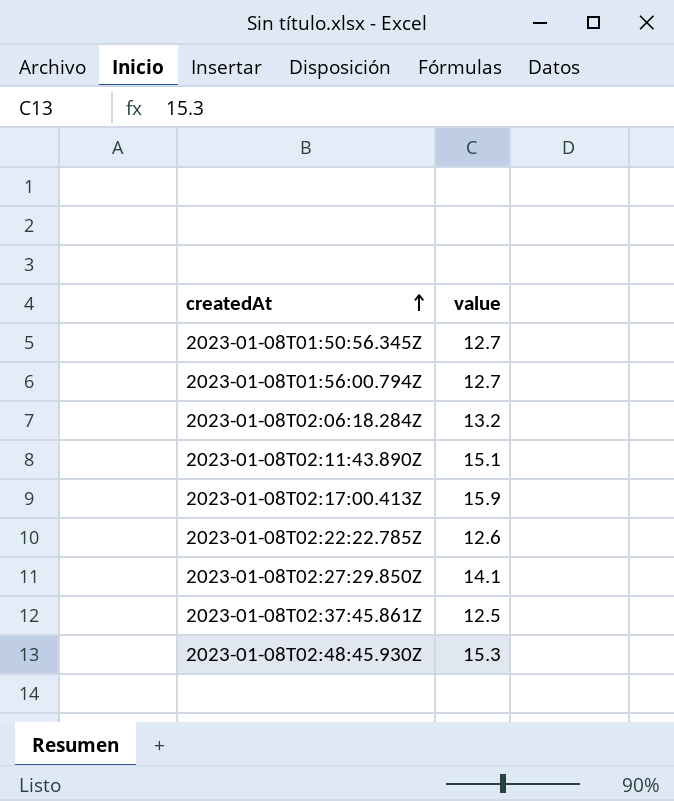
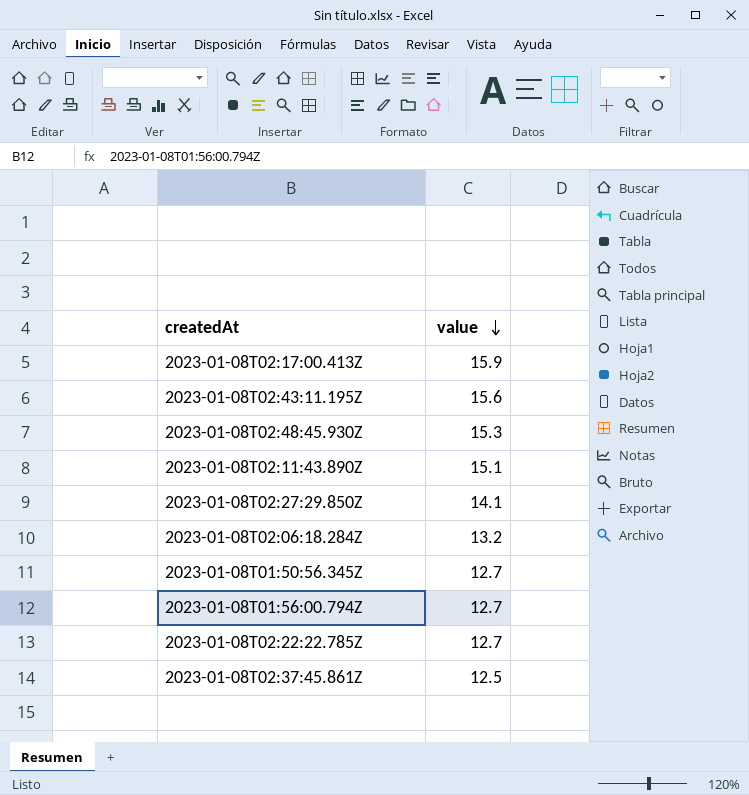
row order: createdAt ascending -> value descending
row 2023-01-08T02:43:11.195Z: none -> 15.6
2023-01-08T02:22:22.785Z | value: 12.6 -> 12.7

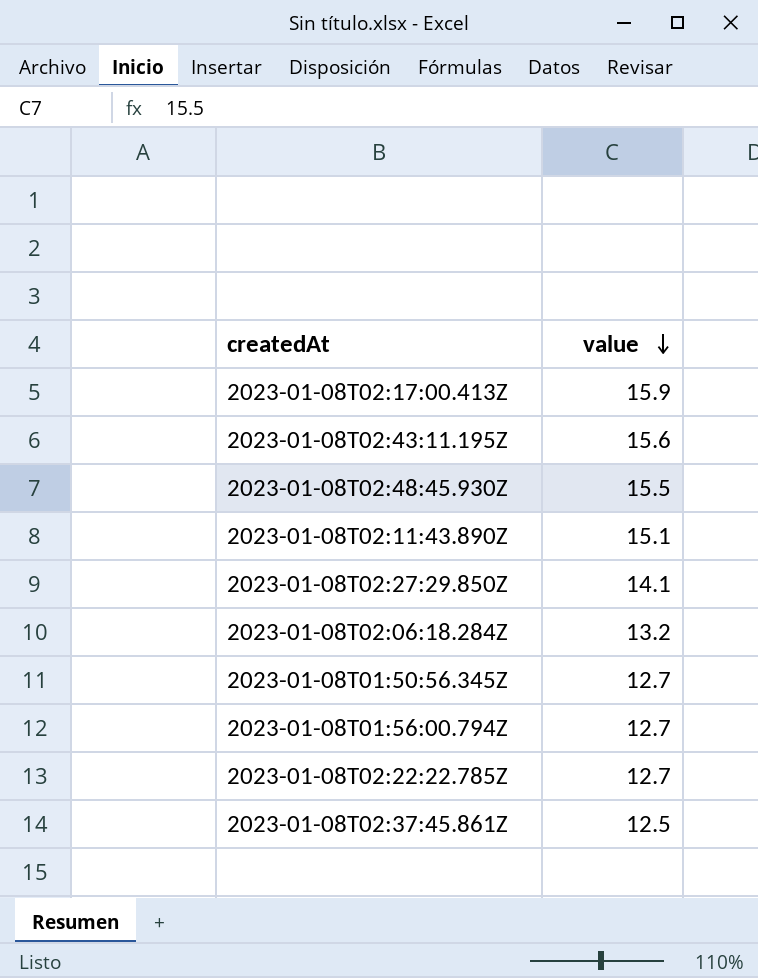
2023-01-08T02:48:45.930Z | value: 15.3 -> 15.5

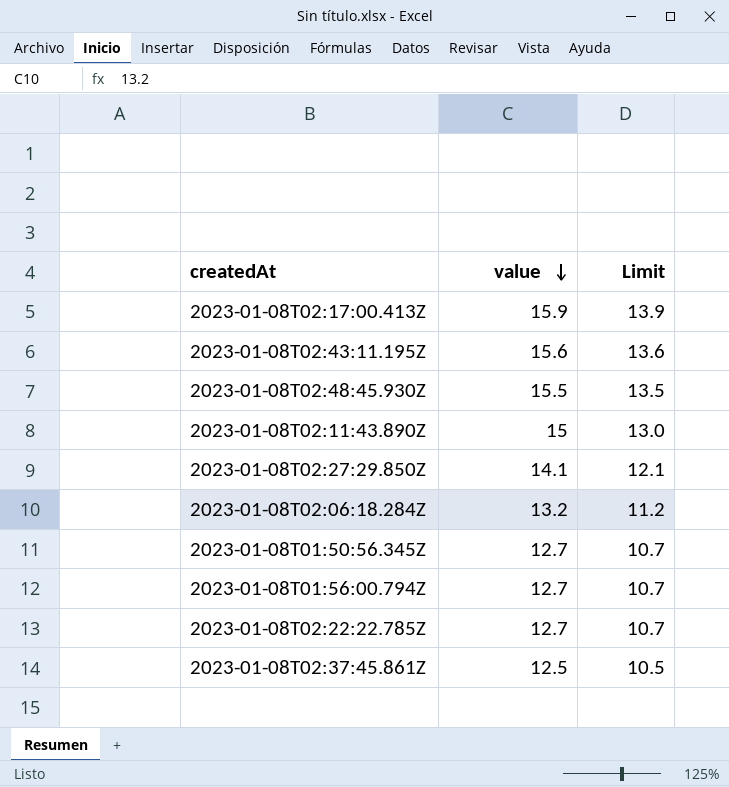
column Limit | formula: none -> [value] - 2
2023-01-08T02:11:43.890Z | value: 15.1 -> 15

